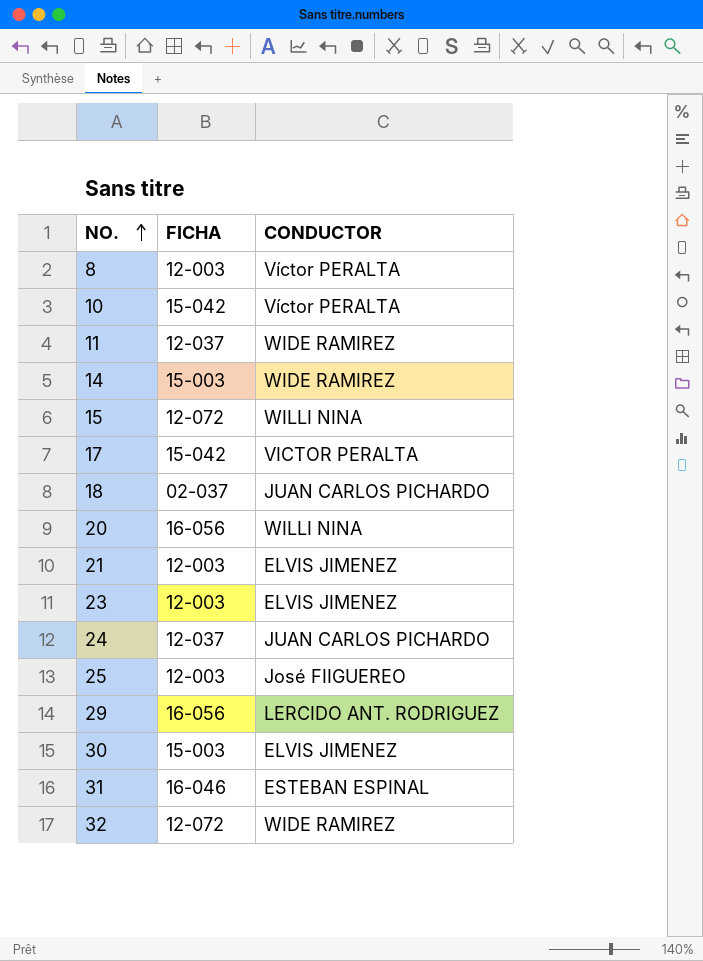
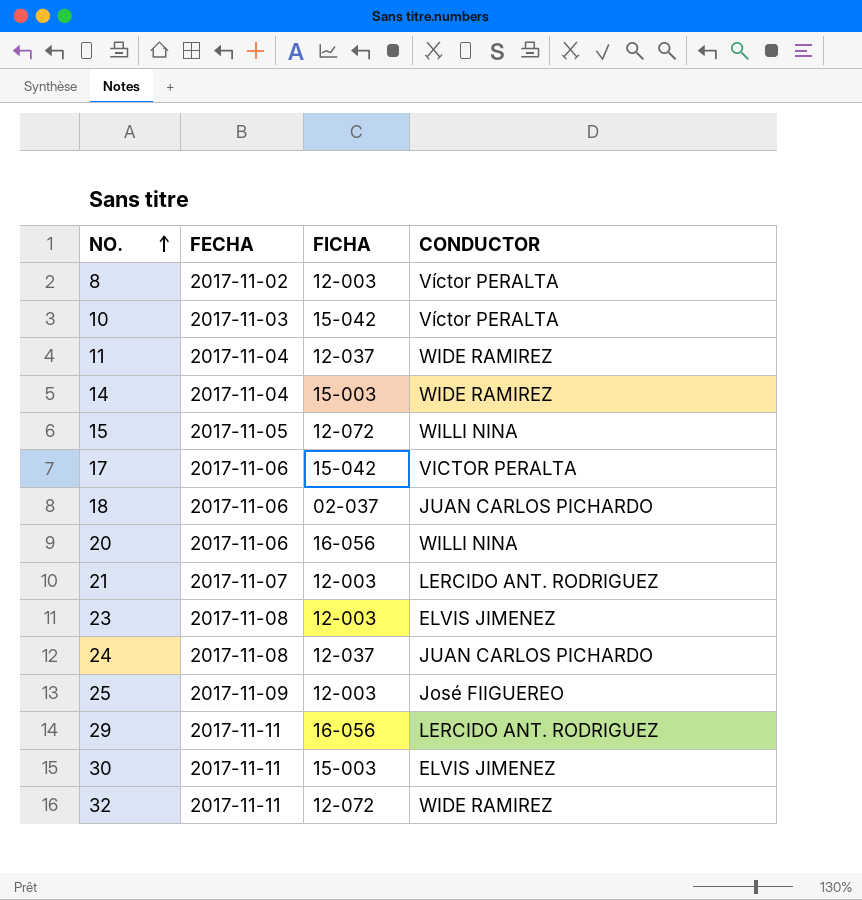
column FECHA | position: none -> 2
row 31: 16-046 | ESTEBAN ESPINAL -> none
21 | CONDUCTOR: ELVIS JIMENEZ -> LERCIDO ANT. RODRIGUEZ

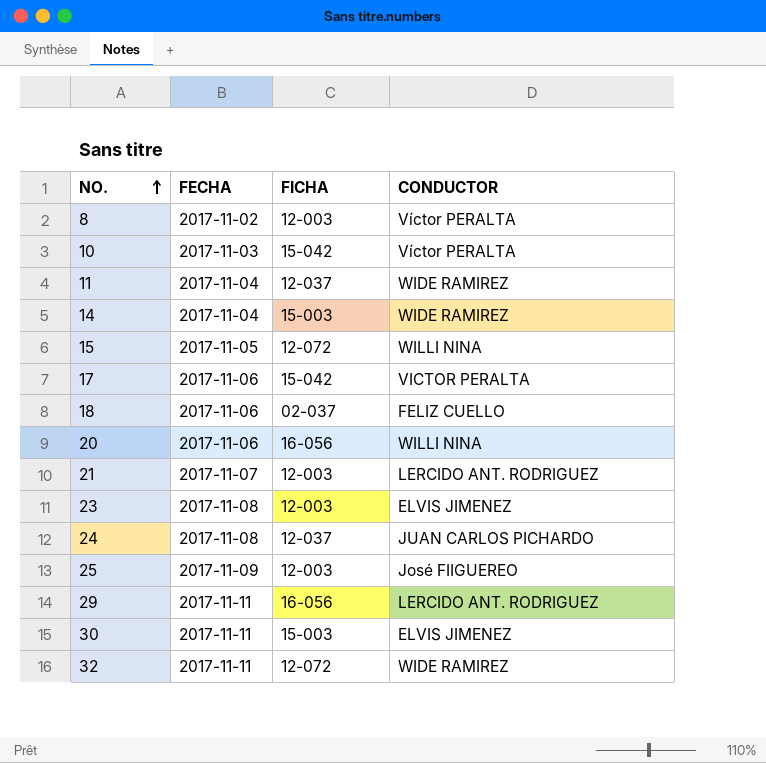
18 | CONDUCTOR: JUAN CARLOS PICHARDO -> FELIZ CUELLO

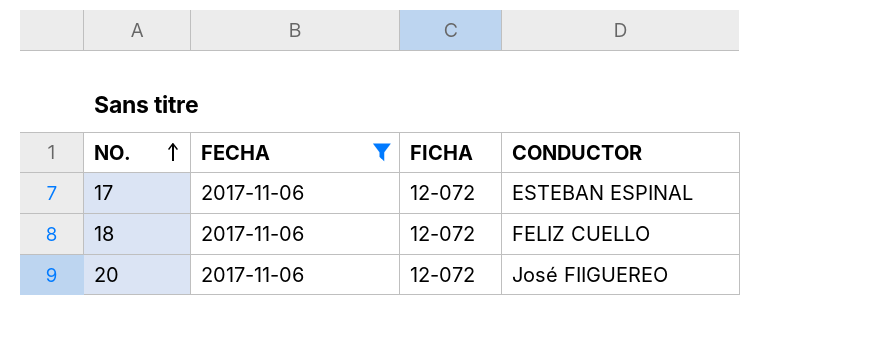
filter: none -> FECHA = 2017-11-06
17 | FICHA: 15-042 -> 12-072
17 | CONDUCTOR: VICTOR PERALTA -> ESTEBAN ESPINAL
18 | FICHA: 02-037 -> 12-072
20 | FICHA: 16-056 -> 12-072
20 | CONDUCTOR: WILLI NINA -> José FIIGUEREO

